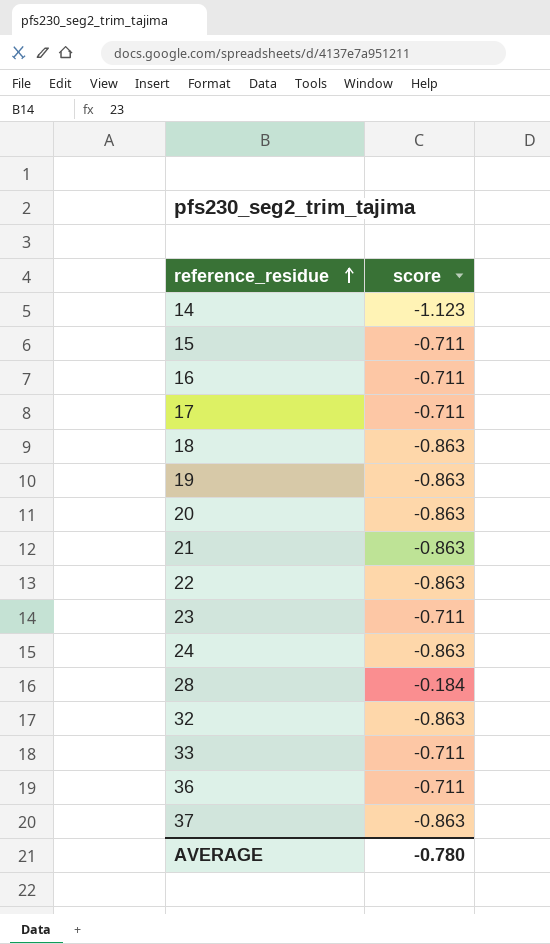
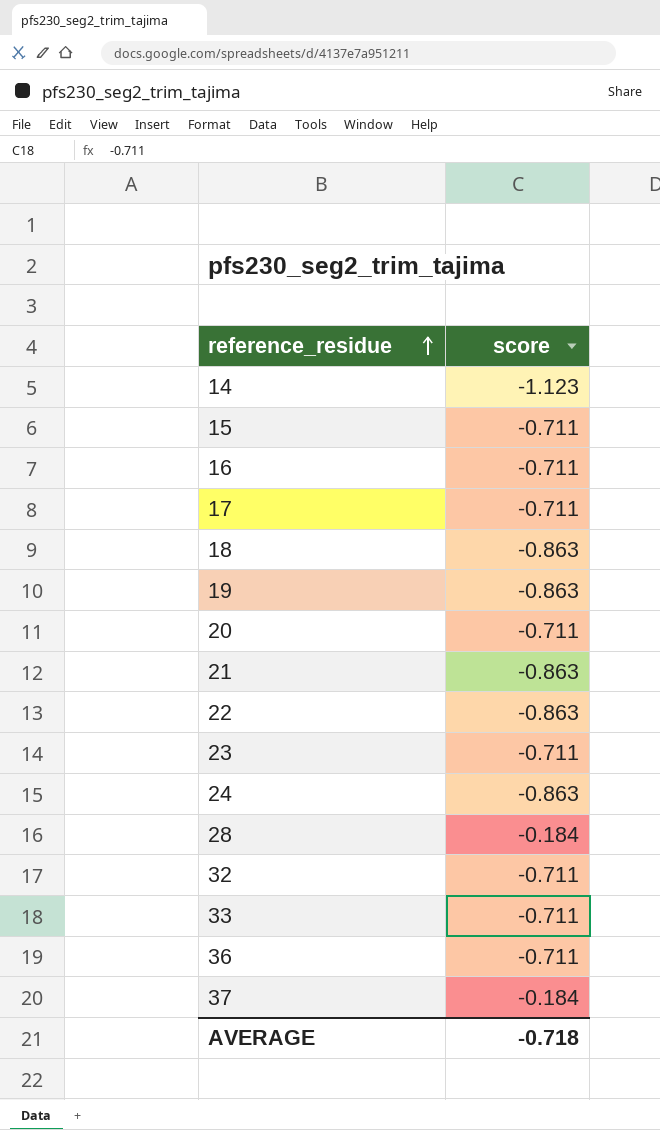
20 | score: -0.863 -> -0.711
32 | score: -0.863 -> -0.711
37 | score: -0.863 -> -0.184
AVERAGE | score: -0.780 -> -0.718

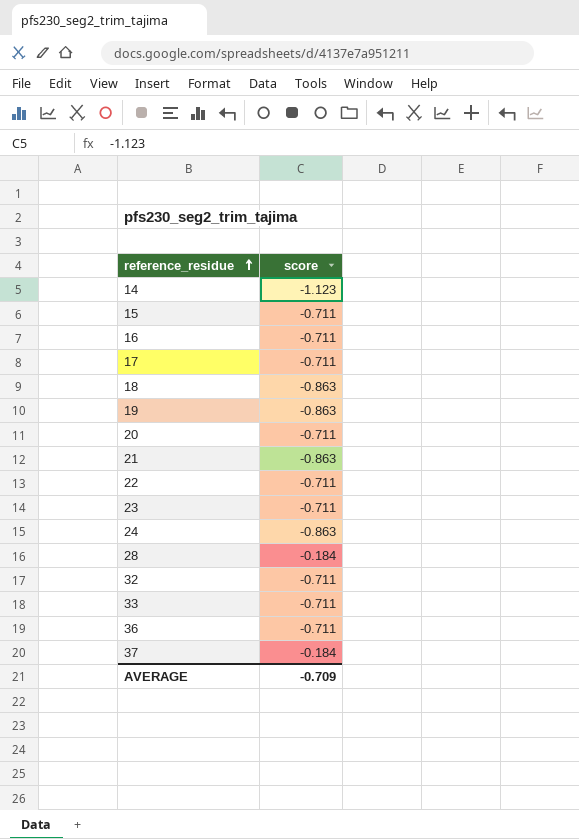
22 | score: -0.863 -> -0.711
AVERAGE | score: -0.718 -> -0.709

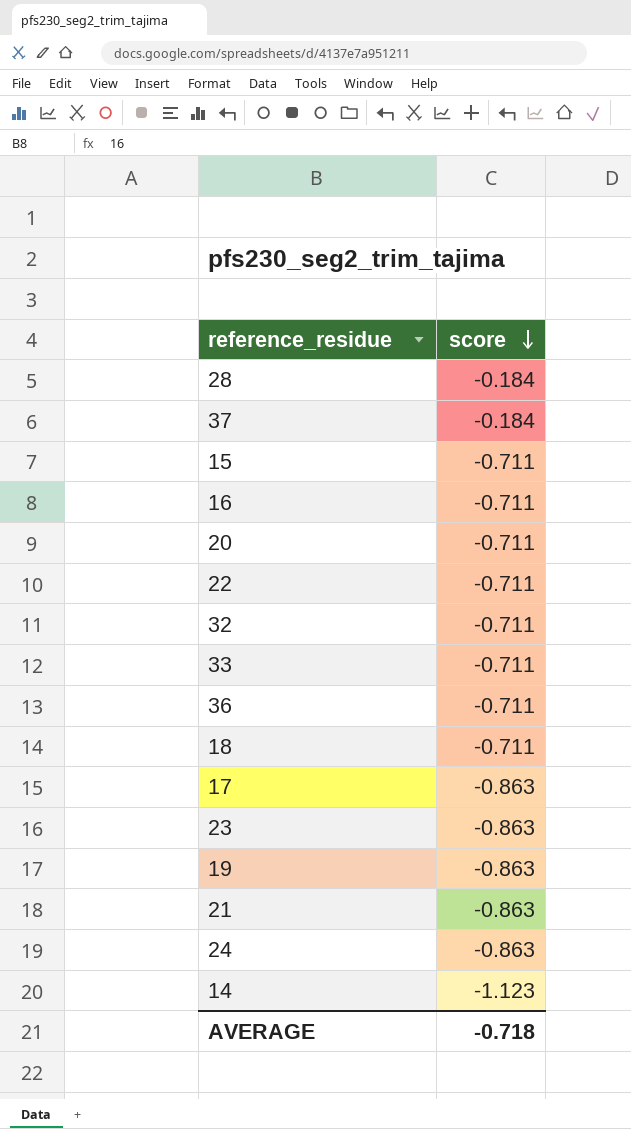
row order: reference_residue ascending -> score descending
18 | score: -0.863 -> -0.711
17 | score: -0.711 -> -0.863
23 | score: -0.711 -> -0.863
AVERAGE | score: -0.709 -> -0.718

